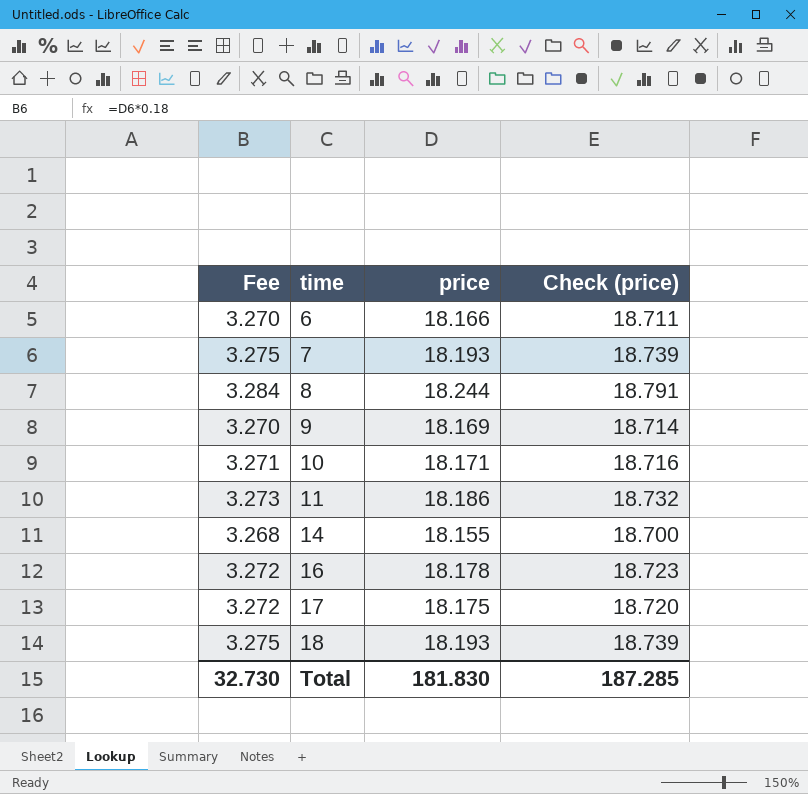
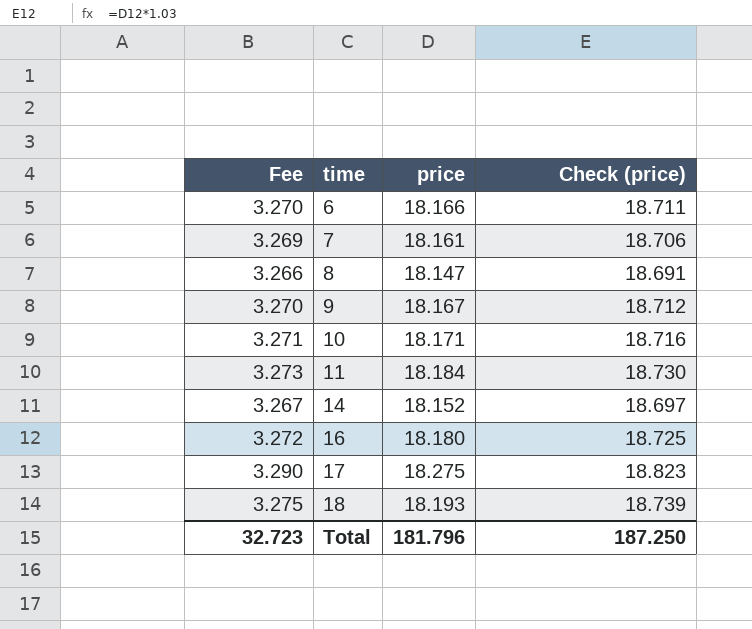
7 | Fee: 3.275 -> 3.269
7 | price: 18.193 -> 18.161
7 | Check (price): 18.739 -> 18.706
8 | Fee: 3.284 -> 3.266
8 | price: 18.244 -> 18.147
8 | Check (price): 18.791 -> 18.691
9 | price: 18.169 -> 18.167
9 | Check (price): 18.714 -> 18.712
11 | price: 18.186 -> 18.184
11 | Check (price): 18.732 -> 18.730
14 | Fee: 3.268 -> 3.267
14 | price: 18.155 -> 18.152
14 | Check (price): 18.700 -> 18.697
16 | price: 18.178 -> 18.180
16 | Check (price): 18.723 -> 18.725
17 | Fee: 3.272 -> 3.290
17 | price: 18.175 -> 18.275
17 | Check (price): 18.720 -> 18.823
Total | Fee: 32.730 -> 32.723
Total | price: 181.830 -> 181.796
Total | Check (price): 187.285 -> 187.250

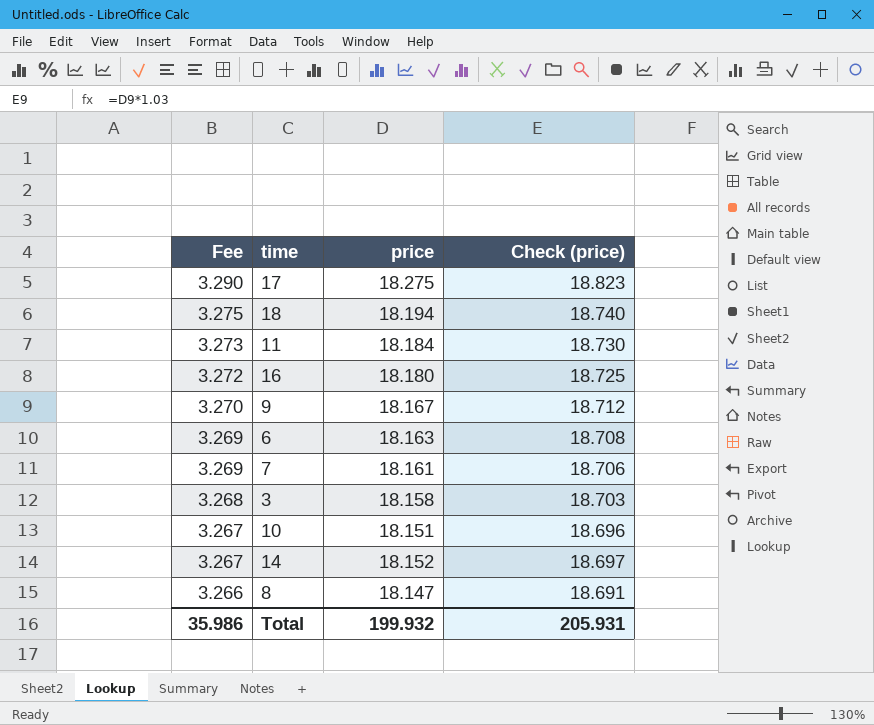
row order: time ascending -> Fee descending
18 | price: 18.193 -> 18.194
18 | Check (price): 18.739 -> 18.740
6 | Fee: 3.270 -> 3.269
6 | price: 18.166 -> 18.163
6 | Check (price): 18.711 -> 18.708
row 3: none -> 3.268 | 18.158 | 18.703
10 | Fee: 3.271 -> 3.267
10 | price: 18.171 -> 18.151
10 | Check (price): 18.716 -> 18.696
Total | Fee: 32.723 -> 35.986
Total | price: 181.796 -> 199.932
Total | Check (price): 187.250 -> 205.931

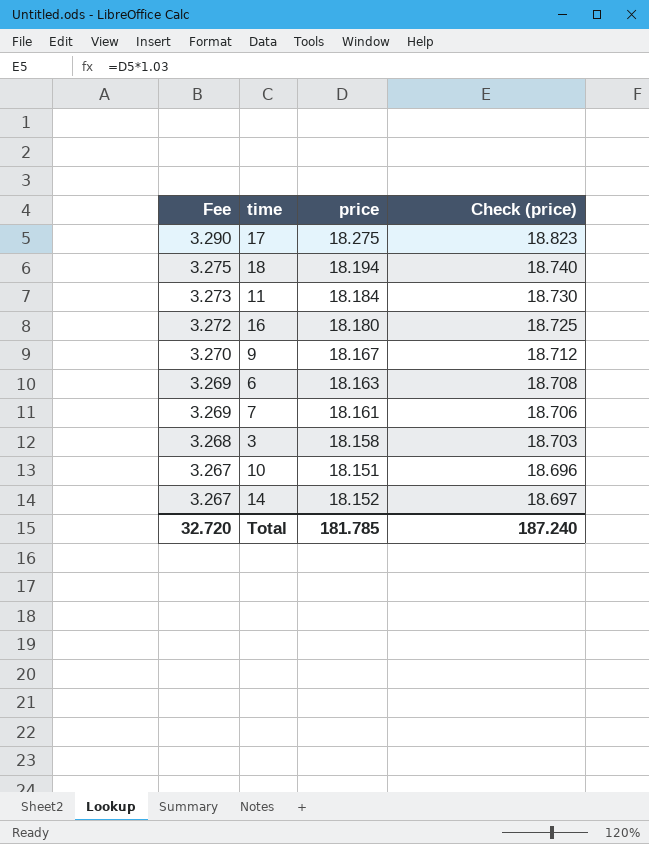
row 8: 3.266 | 18.147 | 18.691 -> none
Total | Fee: 35.986 -> 32.720
Total | price: 199.932 -> 181.785
Total | Check (price): 205.931 -> 187.240

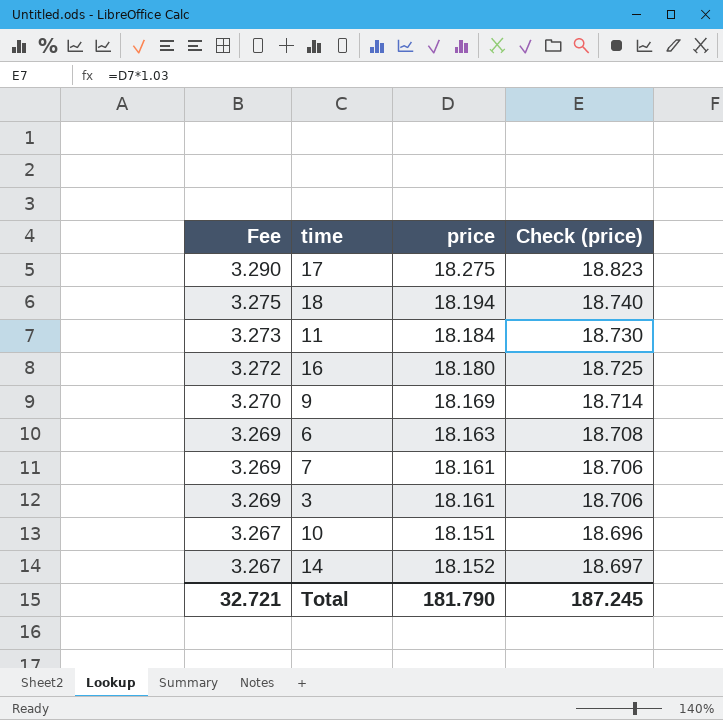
9 | price: 18.167 -> 18.169
9 | Check (price): 18.712 -> 18.714
3 | Fee: 3.268 -> 3.269
3 | price: 18.158 -> 18.161
3 | Check (price): 18.703 -> 18.706
Total | Fee: 32.720 -> 32.721
Total | price: 181.785 -> 181.790
Total | Check (price): 187.240 -> 187.245

